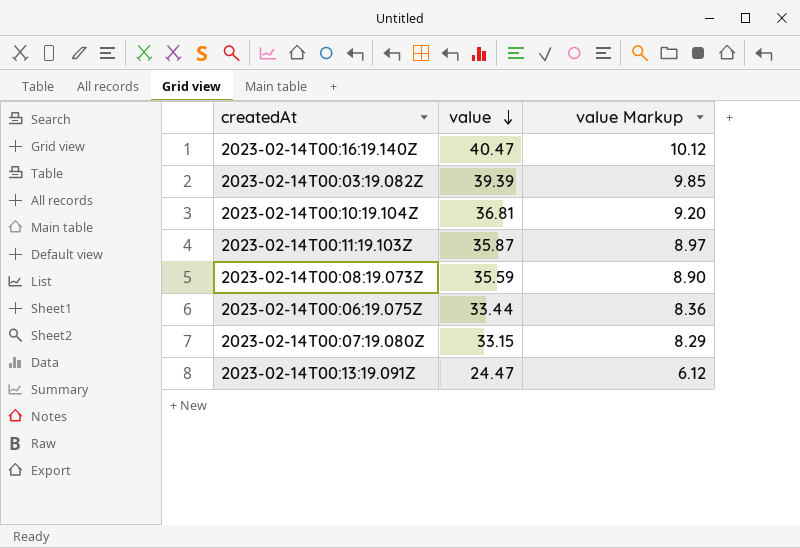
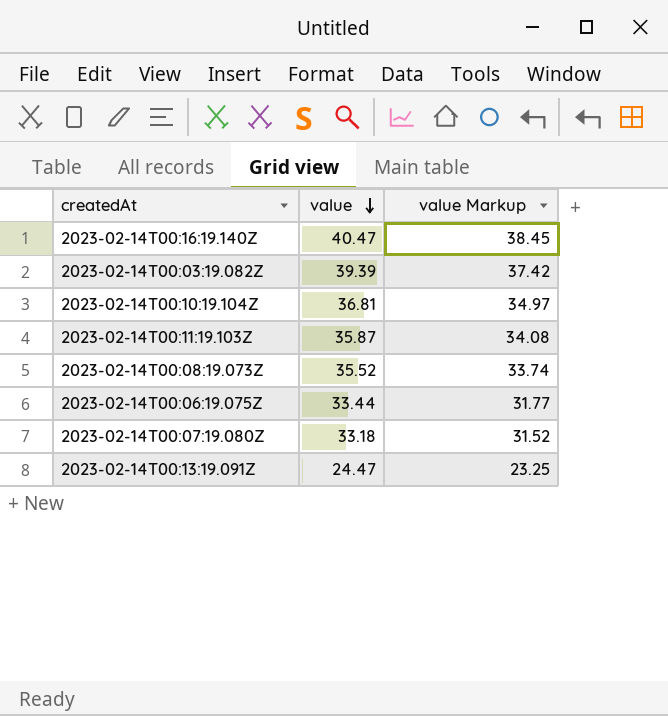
column value Markup | formula: [value] * 0.25 -> [value] * 0.95
2023-02-14T00:08:19.073Z | value: 35.59 -> 35.52
2023-02-14T00:07:19.080Z | value: 33.15 -> 33.18

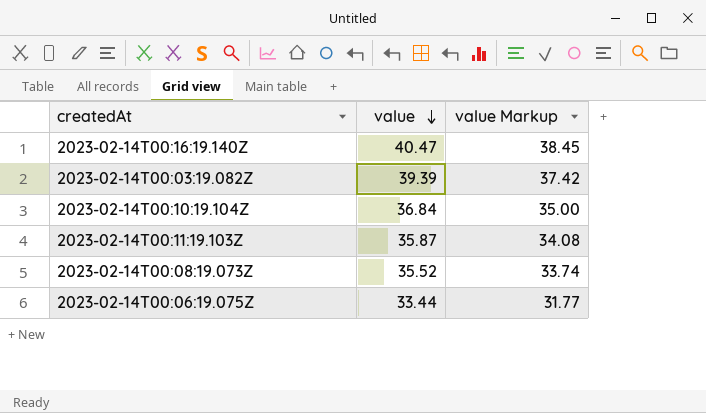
row 2023-02-14T00:07:19.080Z: 33.18 | 31.52 -> none
row 2023-02-14T00:13:19.091Z: 24.47 | 23.25 -> none
2023-02-14T00:10:19.104Z | value: 36.81 -> 36.84
2023-02-14T00:10:19.104Z | value Markup: 34.97 -> 35.00

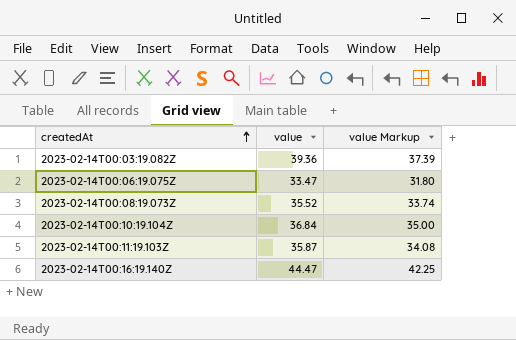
row order: value descending -> createdAt ascending
2023-02-14T00:03:19.082Z | value: 39.39 -> 39.36
2023-02-14T00:03:19.082Z | value Markup: 37.42 -> 37.39
2023-02-14T00:06:19.075Z | value: 33.44 -> 33.47
2023-02-14T00:06:19.075Z | value Markup: 31.77 -> 31.80
2023-02-14T00:16:19.140Z | value: 40.47 -> 44.47
2023-02-14T00:16:19.140Z | value Markup: 38.45 -> 42.25

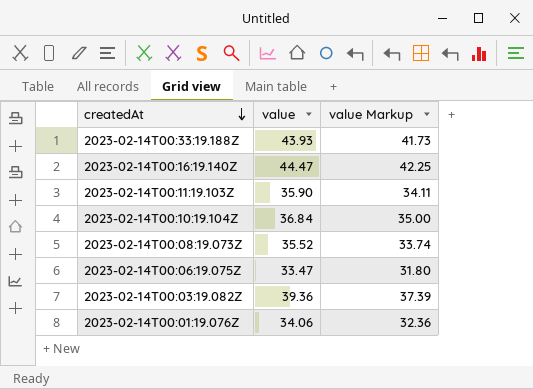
row order: createdAt ascending -> createdAt descending
row 2023-02-14T00:33:19.188Z: none -> 43.93 | 41.73
2023-02-14T00:11:19.103Z | value: 35.87 -> 35.90
2023-02-14T00:11:19.103Z | value Markup: 34.08 -> 34.11
row 2023-02-14T00:01:19.076Z: none -> 34.06 | 32.36

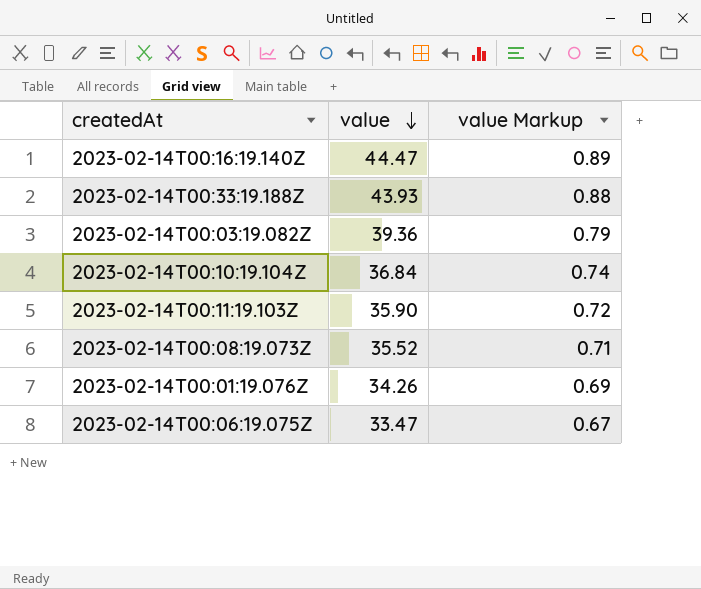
row order: createdAt descending -> value descending
column value Markup | formula: [value] * 0.95 -> [value] * 0.02
2023-02-14T00:01:19.076Z | value: 34.06 -> 34.26

